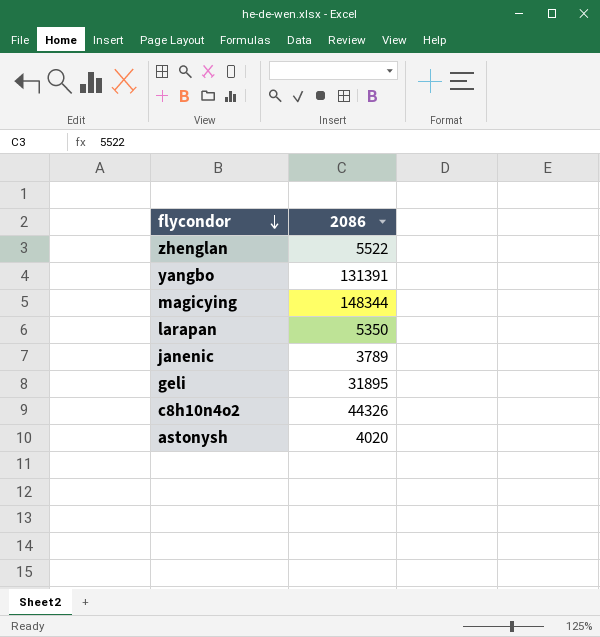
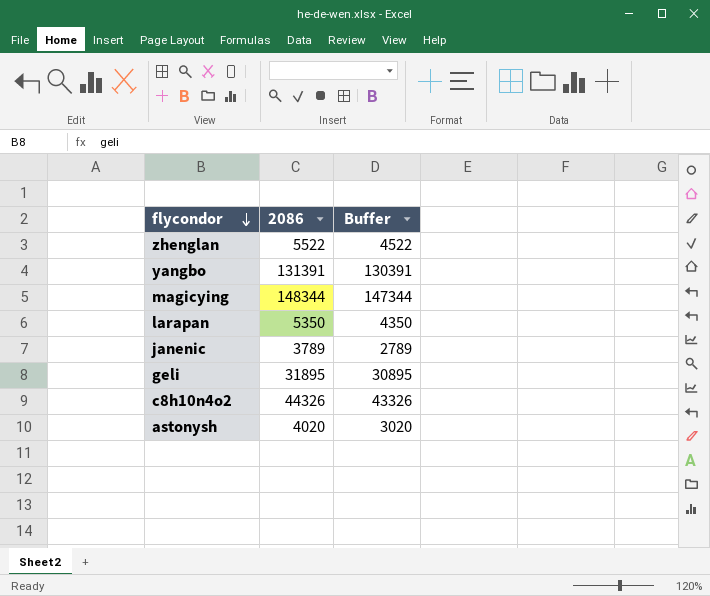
column Buffer | formula: none -> [2086] - 1000

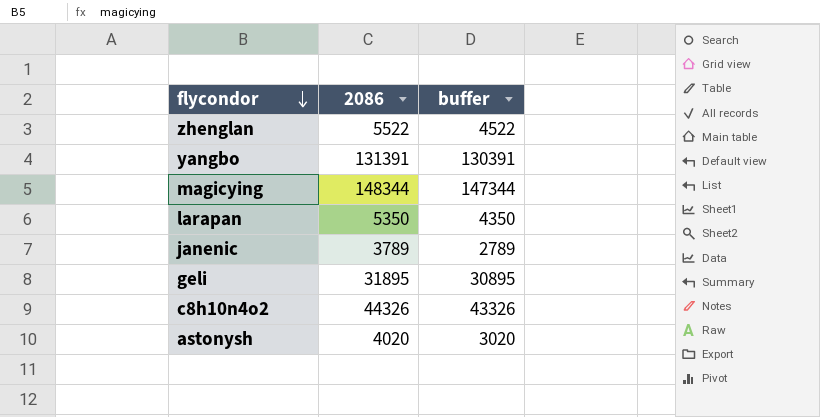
column name: Buffer -> buffer

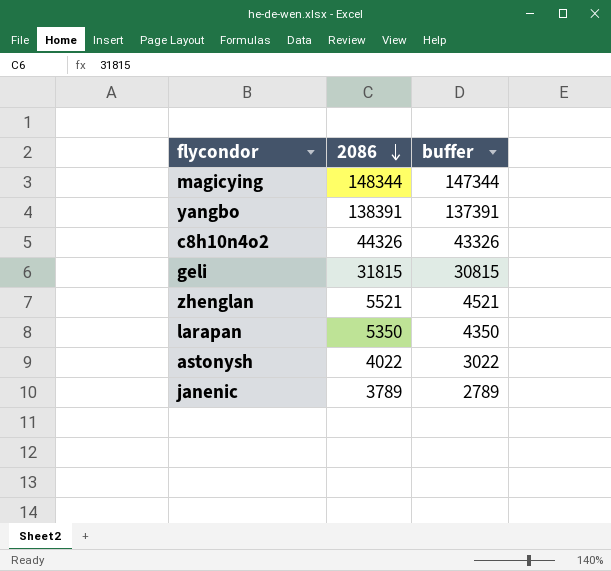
row order: flycondor descending -> 2086 descending
yangbo | 2086: 131391 -> 138391
yangbo | buffer: 130391 -> 137391
geli | 2086: 31895 -> 31815
geli | buffer: 30895 -> 30815
zhenglan | 2086: 5522 -> 5521
zhenglan | buffer: 4522 -> 4521
astonysh | 2086: 4020 -> 4022
astonysh | buffer: 3020 -> 3022

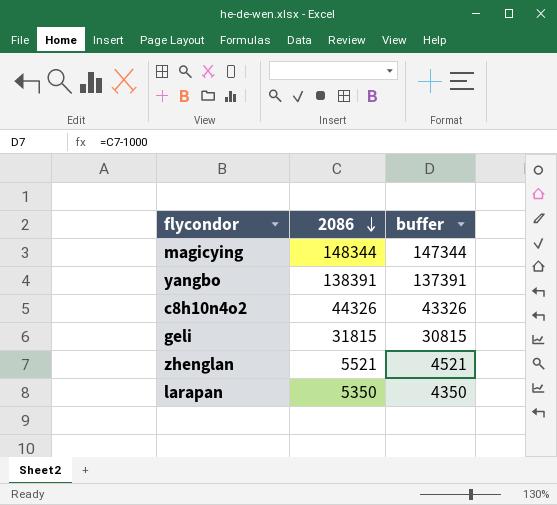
row astonysh: 4022 | 3022 -> none
row janenic: 3789 | 2789 -> none

